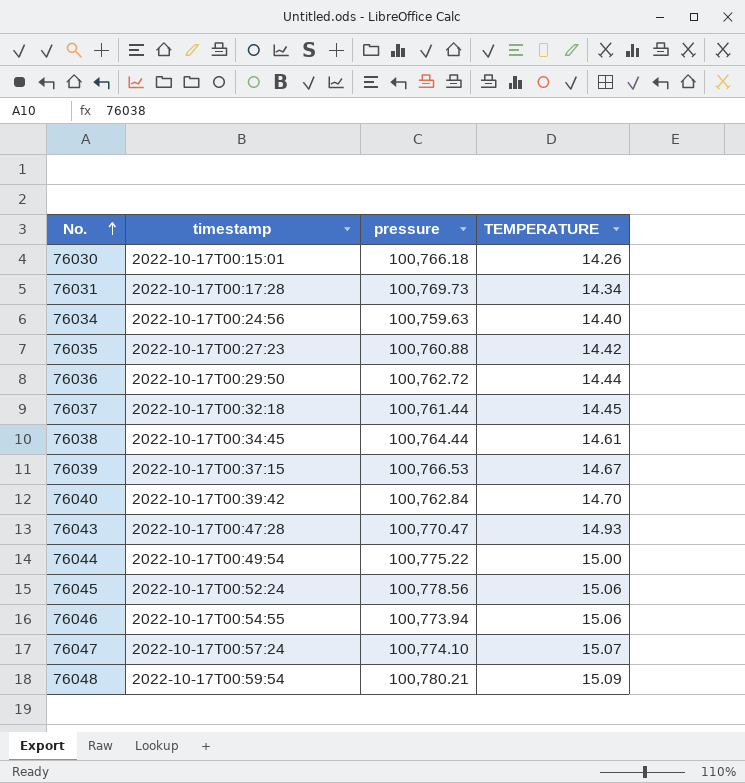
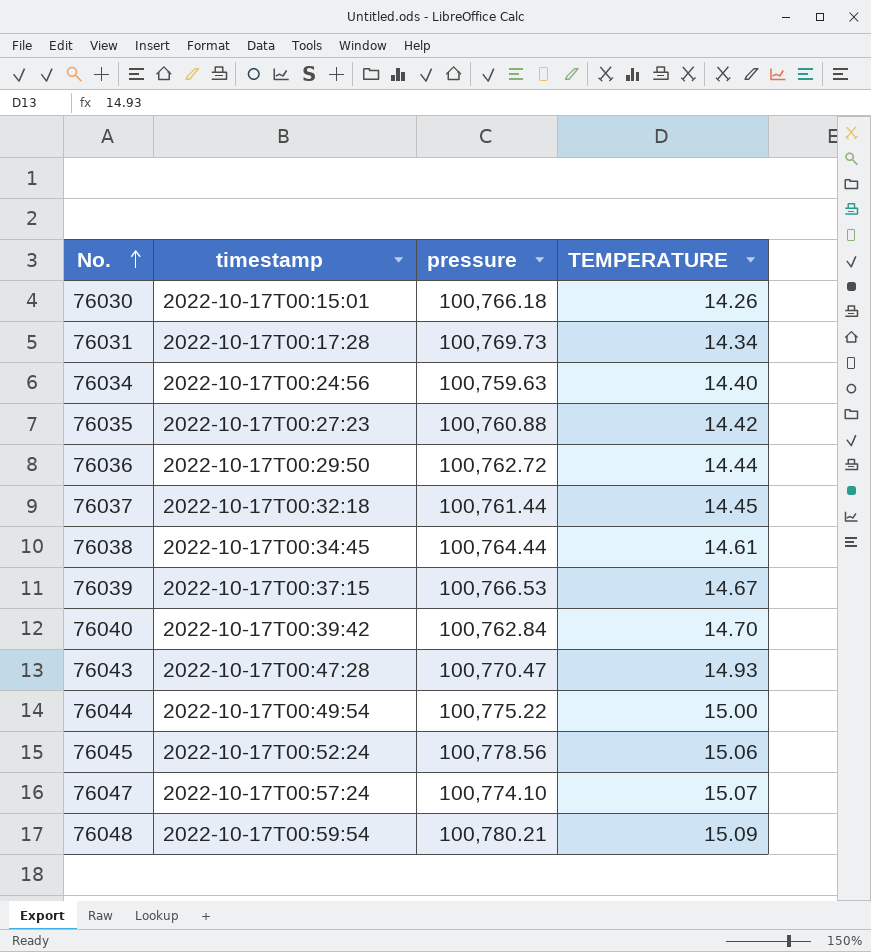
row 76046: 2022-10-17T00:54:55 | 100,773.94 | 15.06 -> none

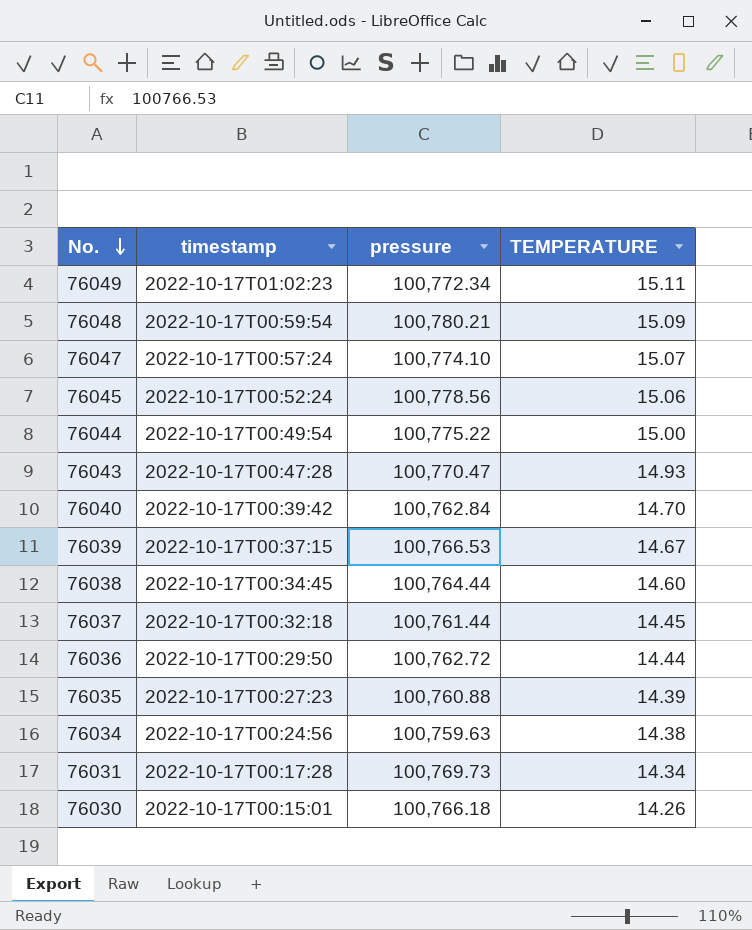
row order: No. ascending -> No. descending
row 76049: none -> 2022-10-17T01:02:23 | 100,772.34 | 15.11
76038 | TEMPERATURE: 14.61 -> 14.60
76035 | TEMPERATURE: 14.42 -> 14.39
76034 | TEMPERATURE: 14.40 -> 14.38

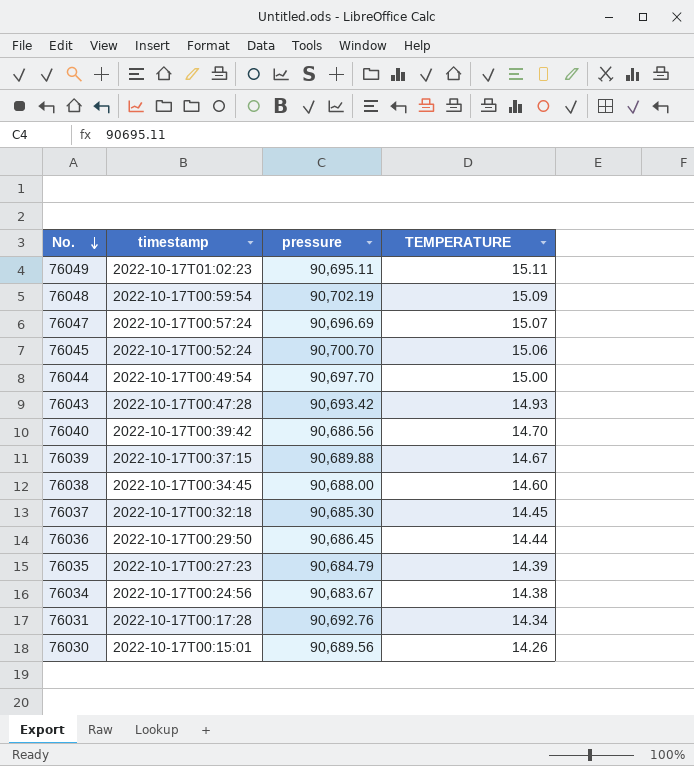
76049 | pressure: 100,772.34 -> 90,695.11
76048 | pressure: 100,780.21 -> 90,702.19
76047 | pressure: 100,774.10 -> 90,696.69
76045 | pressure: 100,778.56 -> 90,700.70
76044 | pressure: 100,775.22 -> 90,697.70
76043 | pressure: 100,770.47 -> 90,693.42
76040 | pressure: 100,762.84 -> 90,686.56
76039 | pressure: 100,766.53 -> 90,689.88
76038 | pressure: 100,764.44 -> 90,688.00
76037 | pressure: 100,761.44 -> 90,685.30
76036 | pressure: 100,762.72 -> 90,686.45
76035 | pressure: 100,760.88 -> 90,684.79
76034 | pressure: 100,759.63 -> 90,683.67
76031 | pressure: 100,769.73 -> 90,692.76
76030 | pressure: 100,766.18 -> 90,689.56

